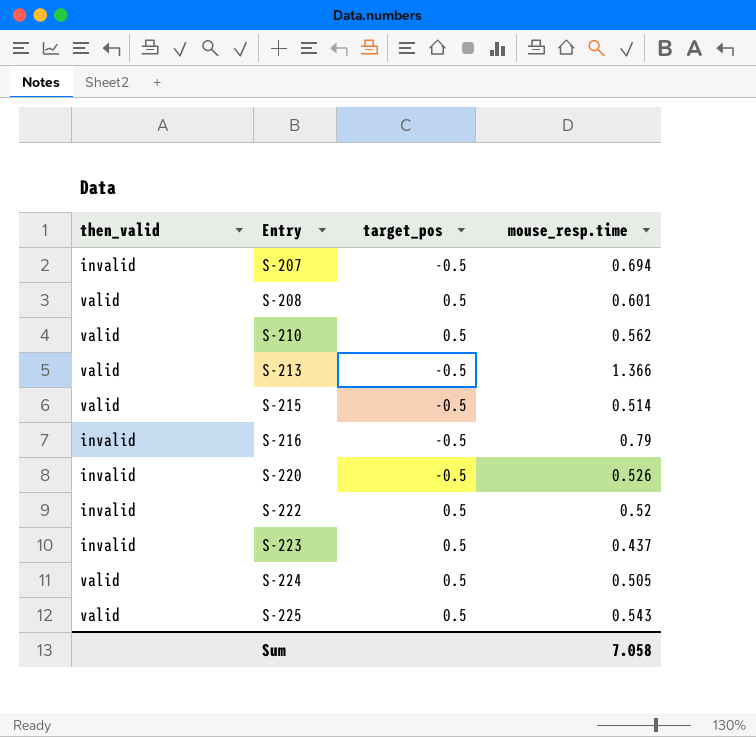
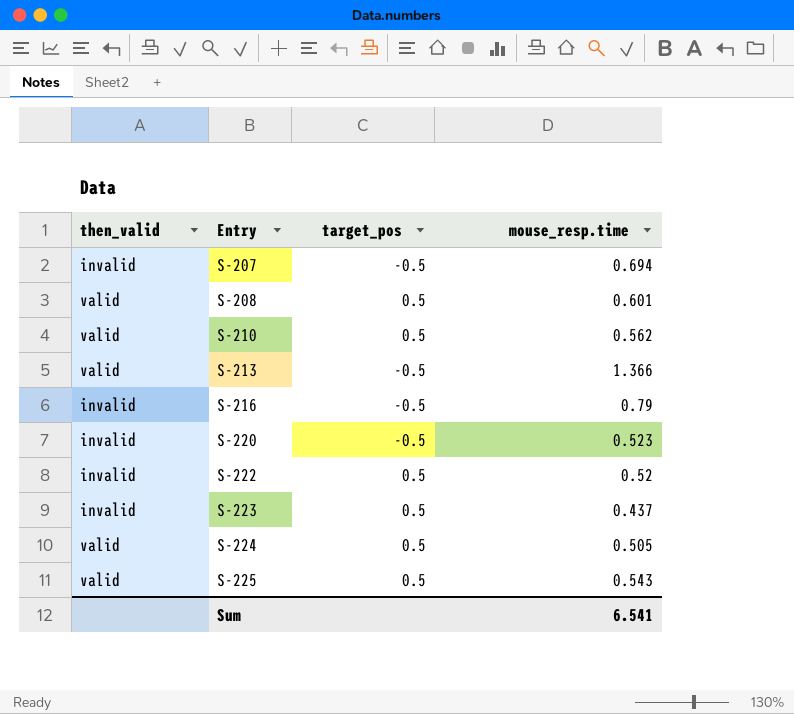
row S-215: valid | -0.5 | 0.514 -> none
S-220 | mouse_resp.time: 0.526 -> 0.523
Sum | mouse_resp.time: 7.058 -> 6.541

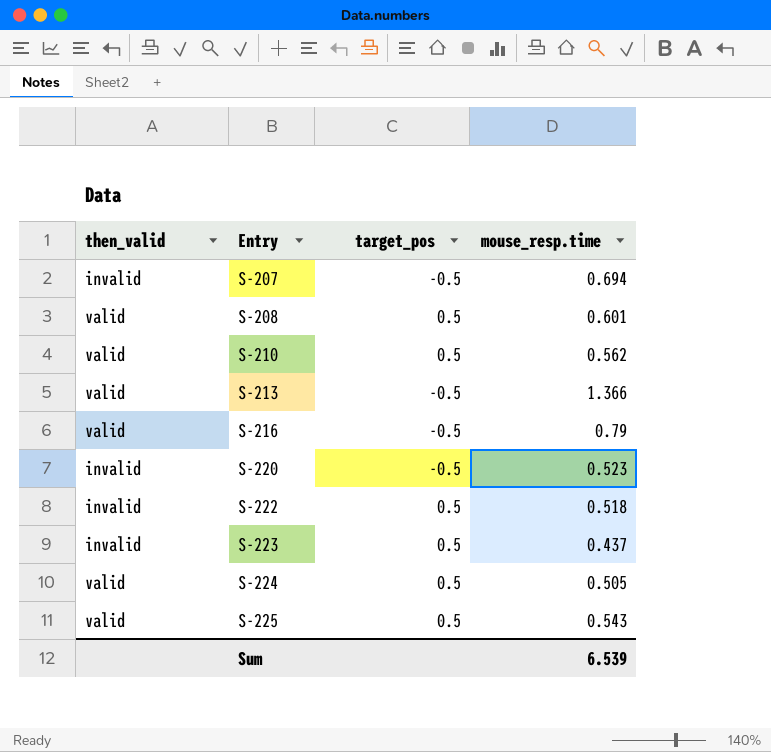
S-216 | then_valid: invalid -> valid
S-222 | mouse_resp.time: 0.52 -> 0.518
Sum | mouse_resp.time: 6.541 -> 6.539

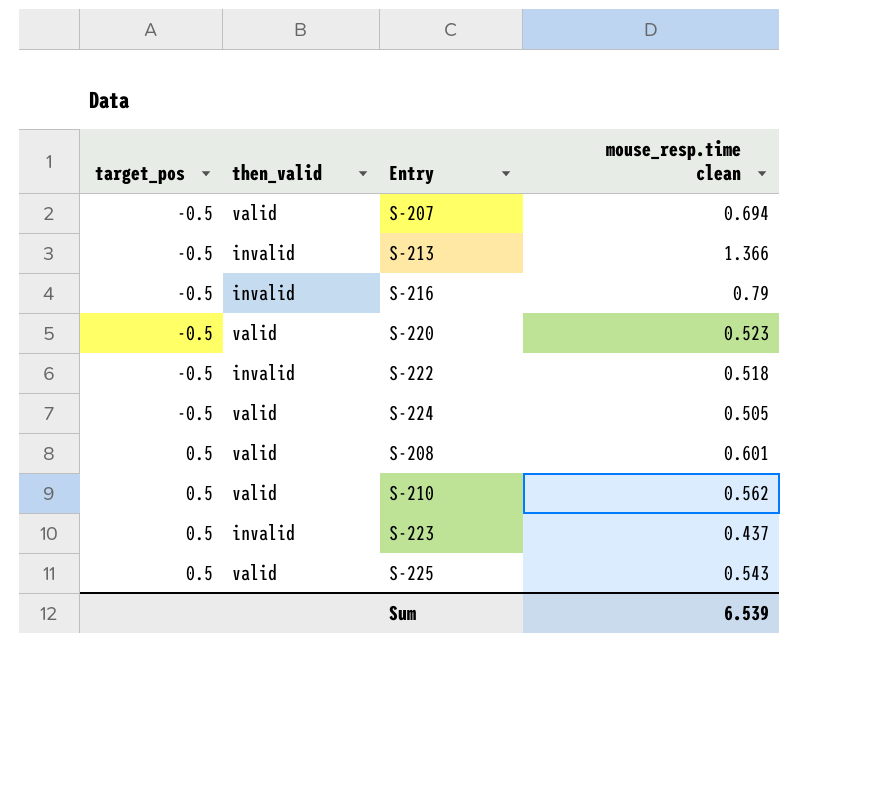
row order: Entry ascending -> target_pos ascending
column target_pos | position: 3 -> 1
column name: mouse_resp.time -> mouse_resp.time clean
S-207 | then_valid: invalid -> valid
S-213 | then_valid: valid -> invalid
S-216 | then_valid: valid -> invalid
S-220 | then_valid: invalid -> valid
S-222 | target_pos: 0.5 -> -0.5
S-224 | target_pos: 0.5 -> -0.5

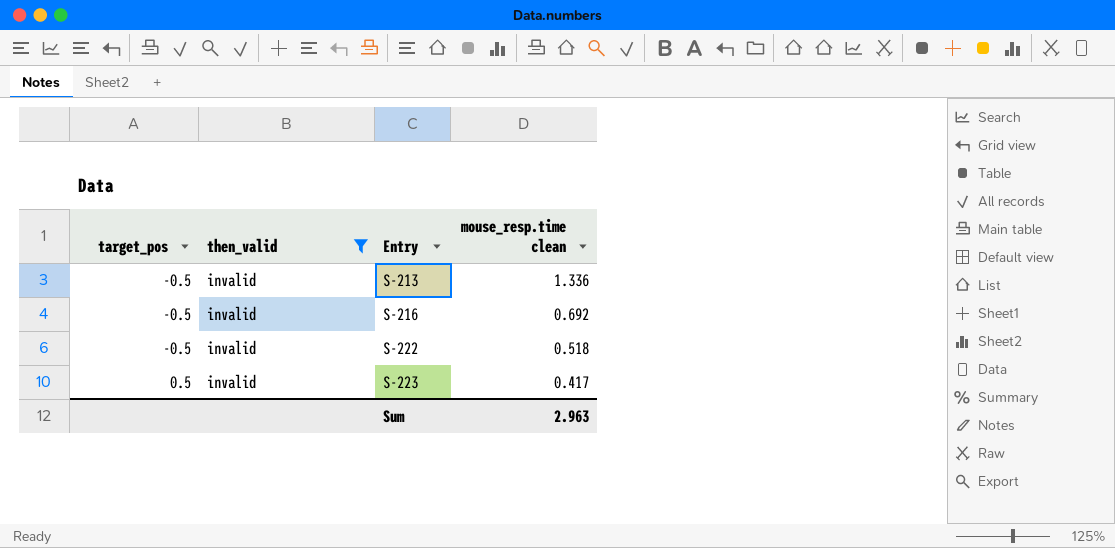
filter: none -> then_valid = invalid
S-213 | mouse_resp.time clean: 1.366 -> 1.336
S-216 | mouse_resp.time clean: 0.79 -> 0.692
S-223 | mouse_resp.time clean: 0.437 -> 0.417
Sum | mouse_resp.time clean: 6.539 -> 2.963

